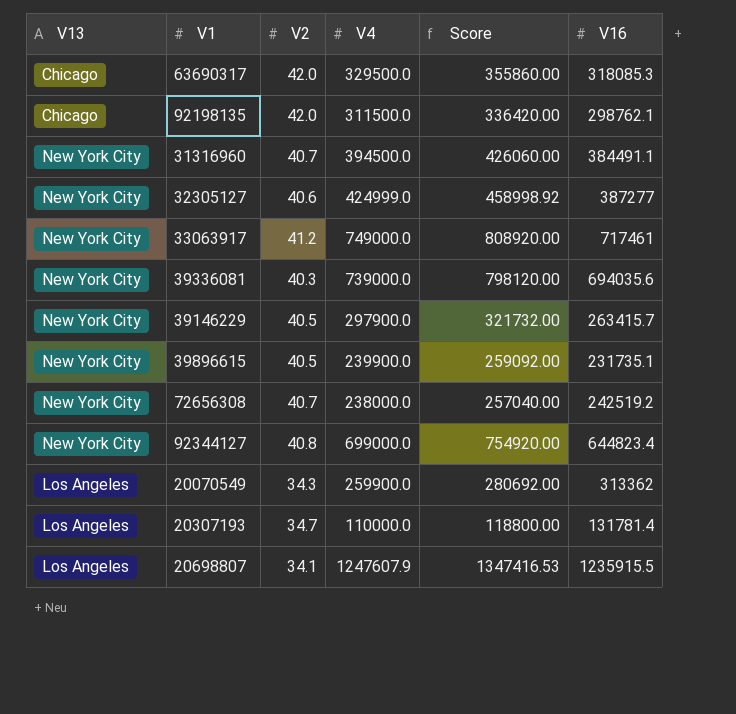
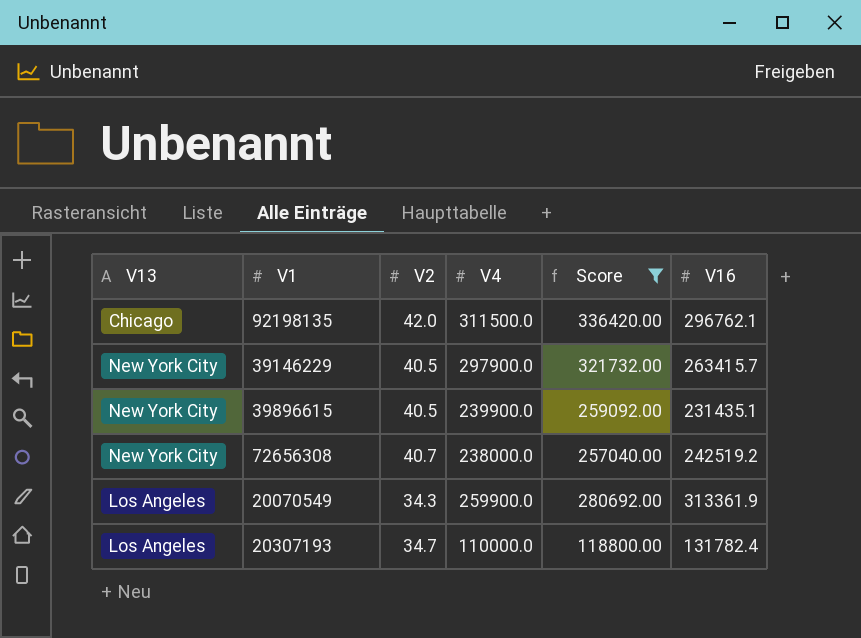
filter: none -> Score <= 336420.00
92198135 | V16: 298762.1 -> 296762.1
39896615 | V16: 231735.1 -> 231435.1
20070549 | V16: 313362 -> 313361.9
20307193 | V16: 131781.4 -> 131782.4

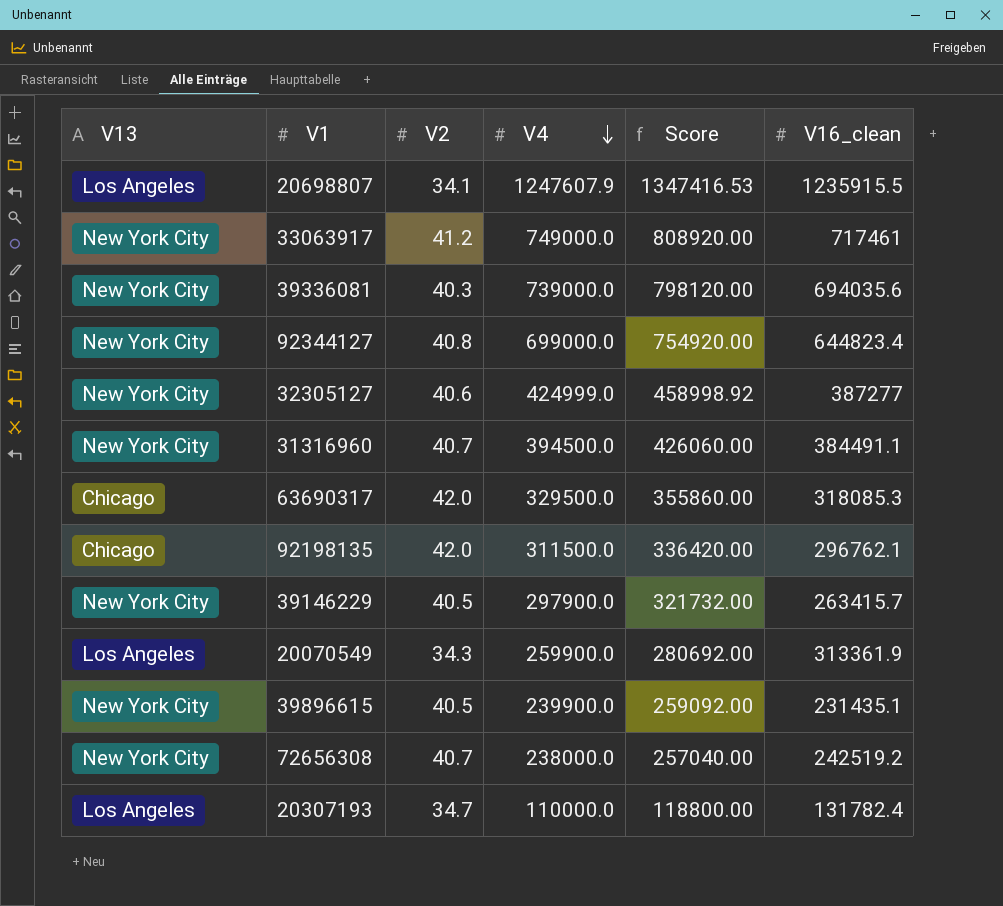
filter: Score <= 336420.00 -> none
row order: none -> V4 descending
column name: V16 -> V16_clean

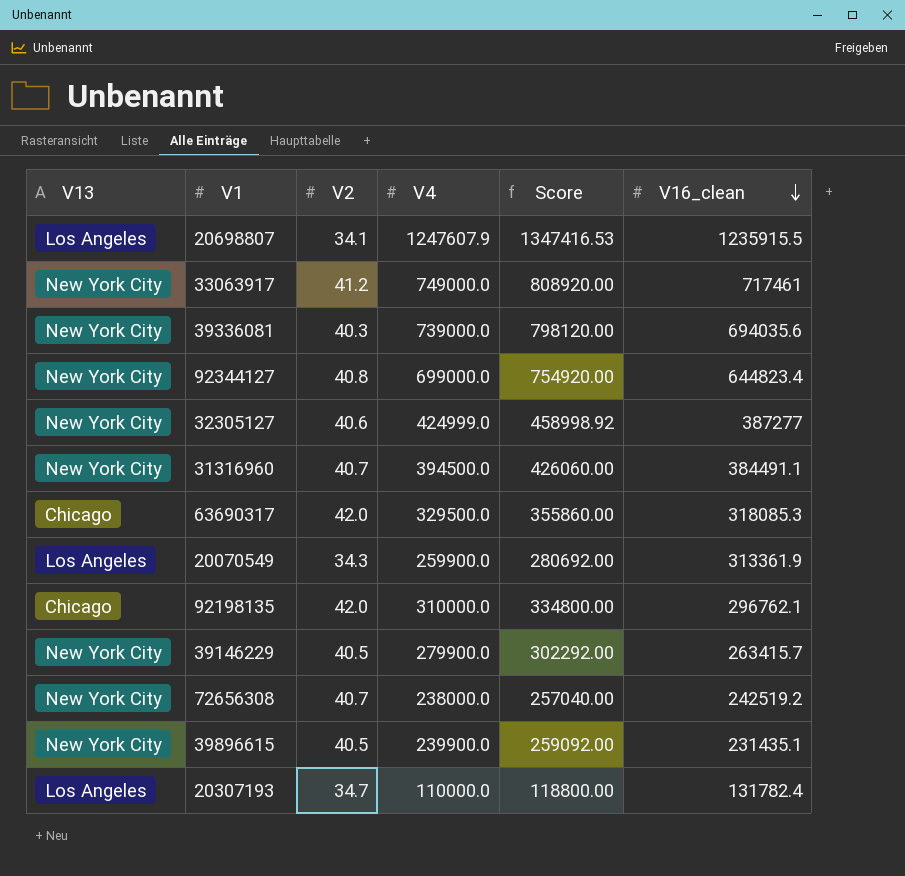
row order: V4 descending -> V16_clean descending
92198135 | V4: 311500.0 -> 310000.0
92198135 | Score: 336420.00 -> 334800.00
39146229 | V4: 297900.0 -> 279900.0
39146229 | Score: 321732.00 -> 302292.00

